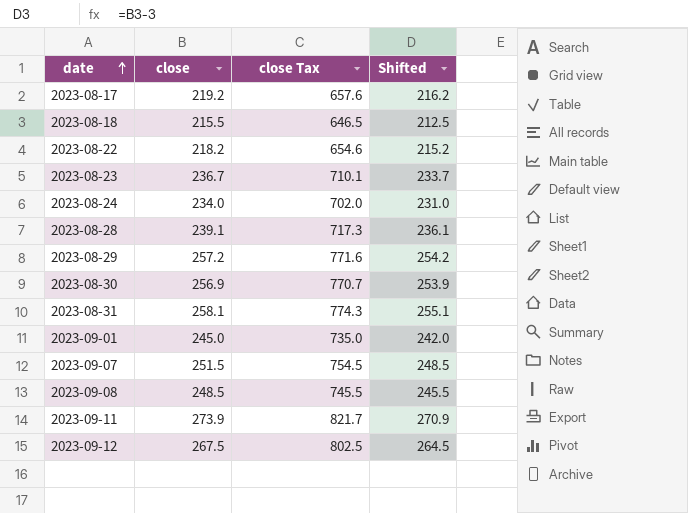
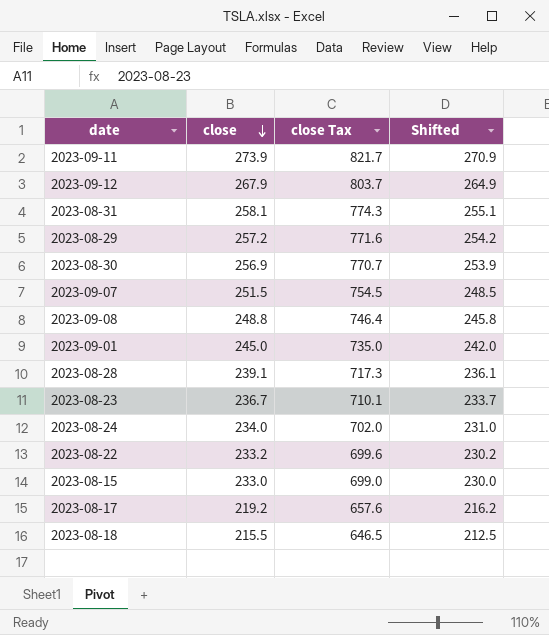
row order: date ascending -> close descending
2023-09-12 | close: 267.5 -> 267.9
2023-09-12 | close Tax: 802.5 -> 803.7
2023-09-12 | Shifted: 264.5 -> 264.9
2023-09-08 | close: 248.5 -> 248.8
2023-09-08 | close Tax: 745.5 -> 746.4
2023-09-08 | Shifted: 245.5 -> 245.8
2023-08-22 | close: 218.2 -> 233.2
2023-08-22 | close Tax: 654.6 -> 699.6
2023-08-22 | Shifted: 215.2 -> 230.2
row 2023-08-15: none -> 233.0 | 699.0 | 230.0

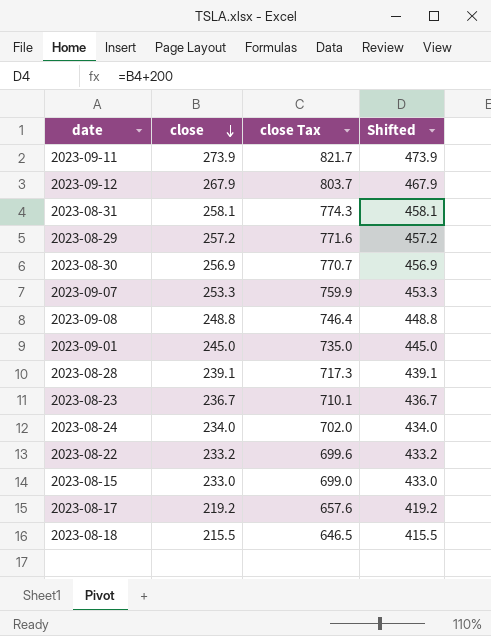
column Shifted | formula: [close] - 3 -> [close] + 200
2023-09-07 | close: 251.5 -> 253.3
2023-09-07 | close Tax: 754.5 -> 759.9

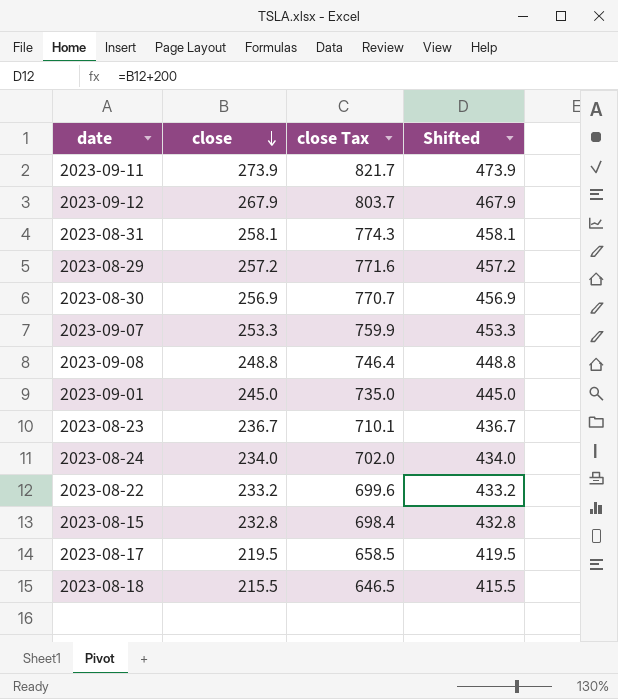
row 2023-08-28: 239.1 | 717.3 | 439.1 -> none
2023-08-15 | close: 233.0 -> 232.8
2023-08-15 | close Tax: 699.0 -> 698.4
2023-08-15 | Shifted: 433.0 -> 432.8
2023-08-17 | close: 219.2 -> 219.5
2023-08-17 | close Tax: 657.6 -> 658.5
2023-08-17 | Shifted: 419.2 -> 419.5

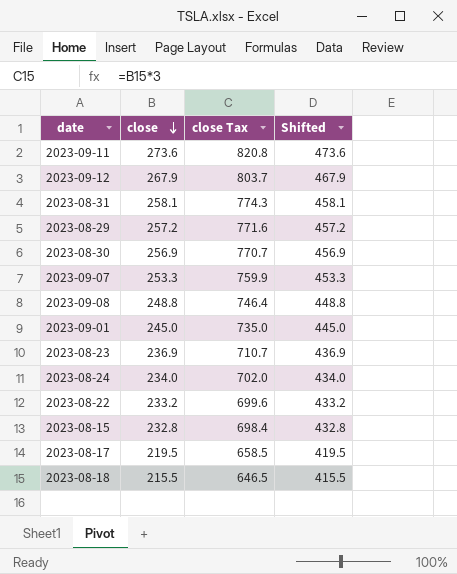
2023-09-11 | close: 273.9 -> 273.6
2023-09-11 | close Tax: 821.7 -> 820.8
2023-09-11 | Shifted: 473.9 -> 473.6
2023-08-23 | close: 236.7 -> 236.9
2023-08-23 | close Tax: 710.1 -> 710.7
2023-08-23 | Shifted: 436.7 -> 436.9

